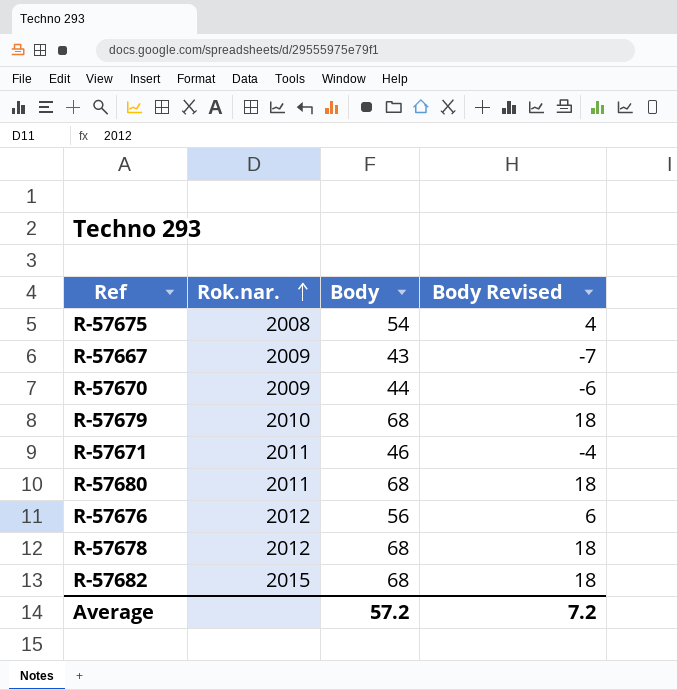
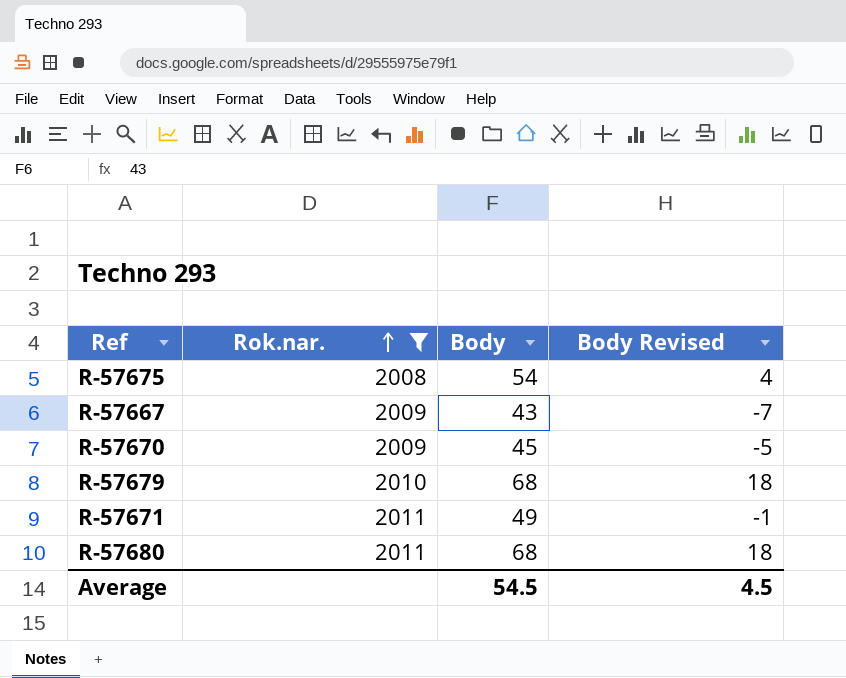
filter: none -> Rok.nar. <= 2011
R-57670 | Body: 44 -> 45
R-57670 | Body Revised: -6 -> -5
R-57671 | Body: 46 -> 49
R-57671 | Body Revised: -4 -> -1
Average | Body: 57.2 -> 54.5
Average | Body Revised: 7.2 -> 4.5

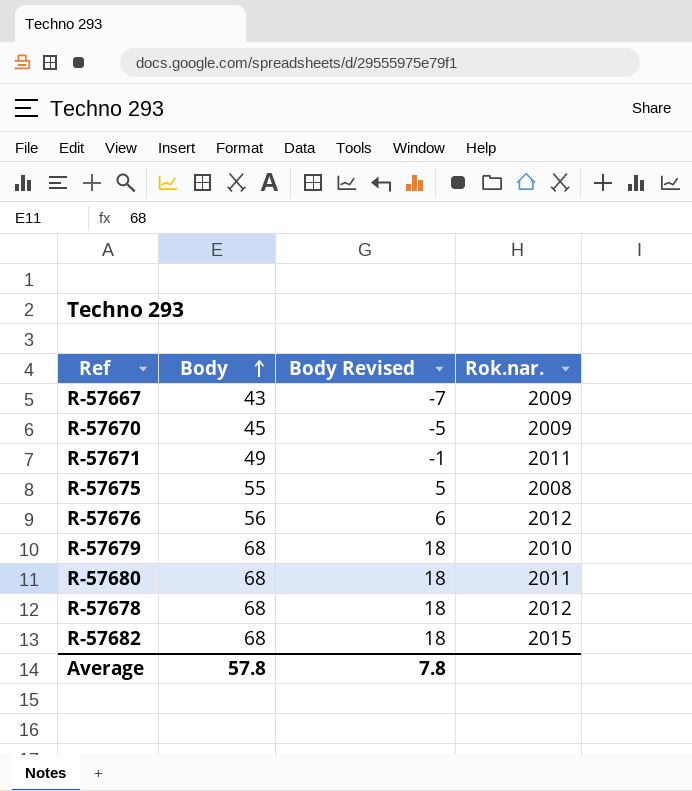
filter: Rok.nar. <= 2011 -> none
row order: Rok.nar. ascending -> Body ascending
column Rok.nar. | position: 2 -> 4
R-57675 | Body: 54 -> 55
R-57675 | Body Revised: 4 -> 5
Average | Body: 54.5 -> 57.8
Average | Body Revised: 4.5 -> 7.8

